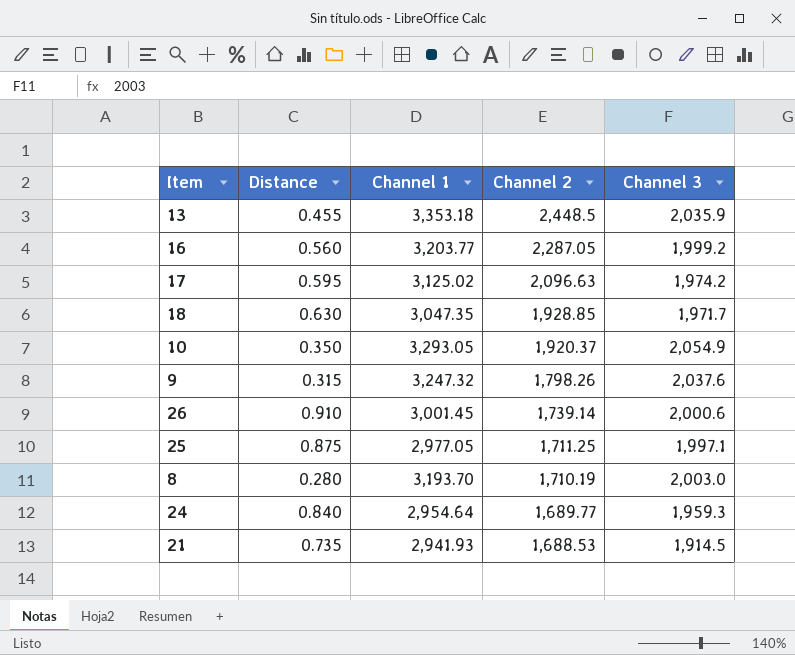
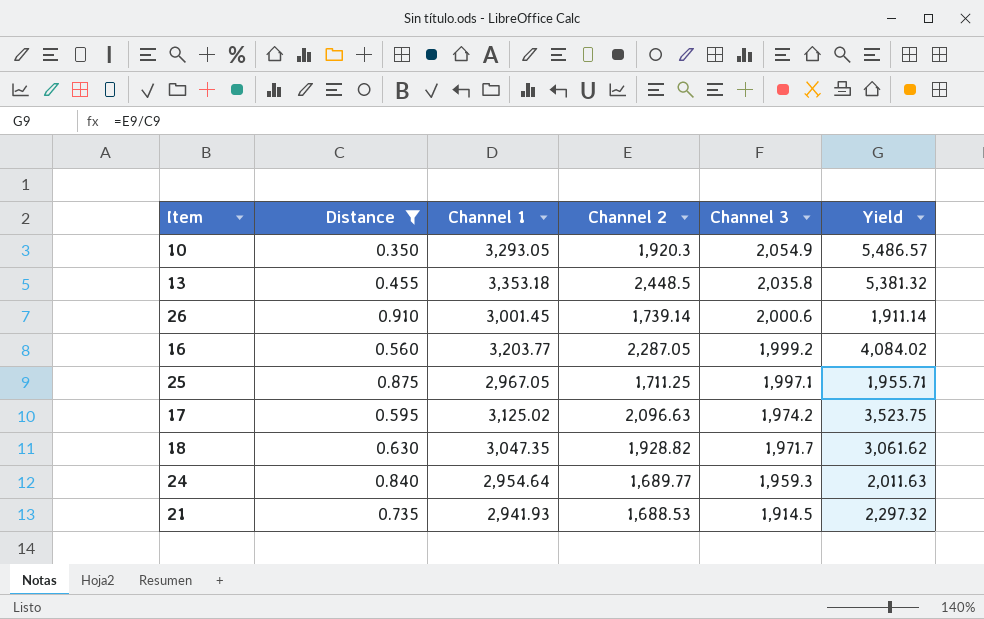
filter: none -> Distance >= 0.350
row order: Channel 2 descending -> Channel 3 descending
column Yield | formula: none -> [Channel 2] / [Distance]
10 | Channel 2: 1,920.37 -> 1,920.3
13 | Channel 3: 2,035.9 -> 2,035.8
25 | Channel 1: 2,977.05 -> 2,967.05
18 | Channel 2: 1,928.85 -> 1,928.82

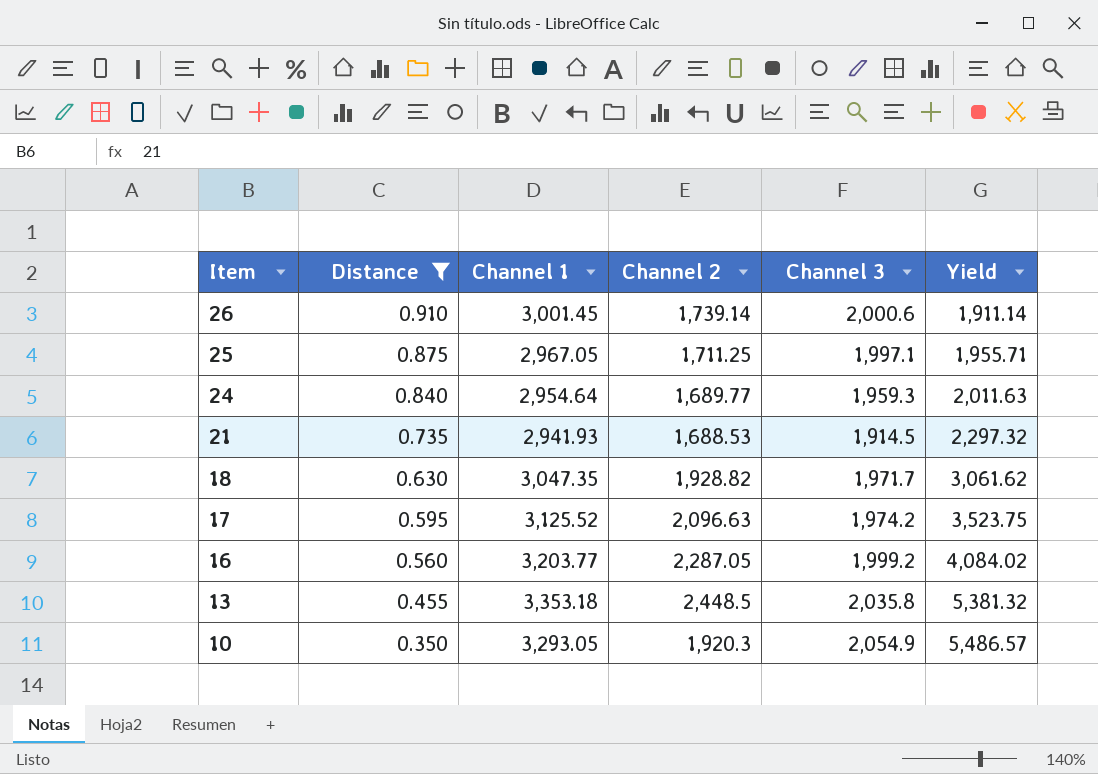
row order: Channel 3 descending -> Item descending
17 | Channel 1: 3,125.02 -> 3,125.52

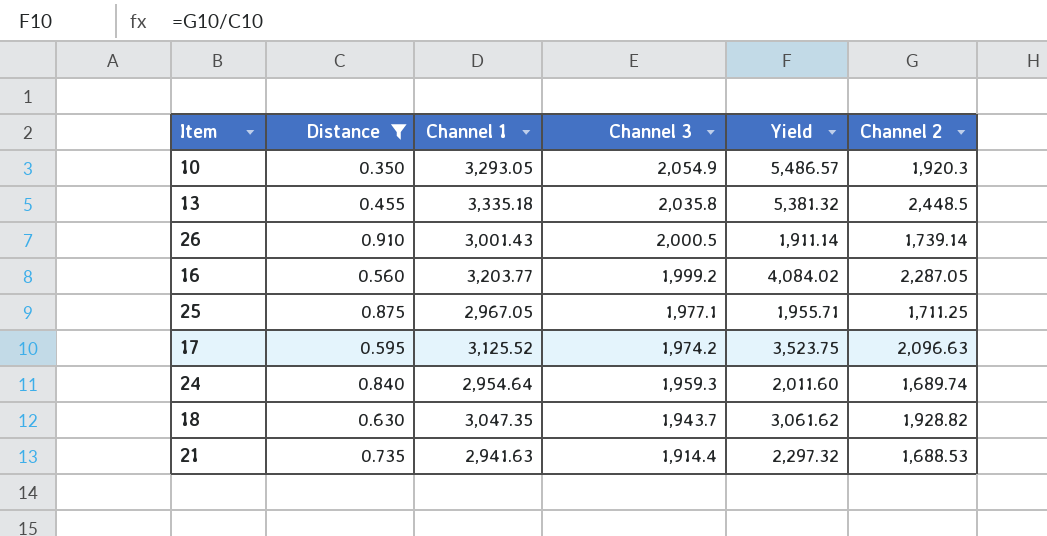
row order: Item descending -> Channel 3 descending
column Channel 2 | position: 4 -> 6
13 | Channel 1: 3,353.18 -> 3,335.18
26 | Channel 1: 3,001.45 -> 3,001.43
26 | Channel 3: 2,000.6 -> 2,000.5
25 | Channel 3: 1,997.1 -> 1,977.1
24 | Yield: 2,011.63 -> 2,011.60
24 | Channel 2: 1,689.77 -> 1,689.74
18 | Channel 3: 1,971.7 -> 1,943.7
21 | Channel 1: 2,941.93 -> 2,941.63
21 | Channel 3: 1,914.5 -> 1,914.4

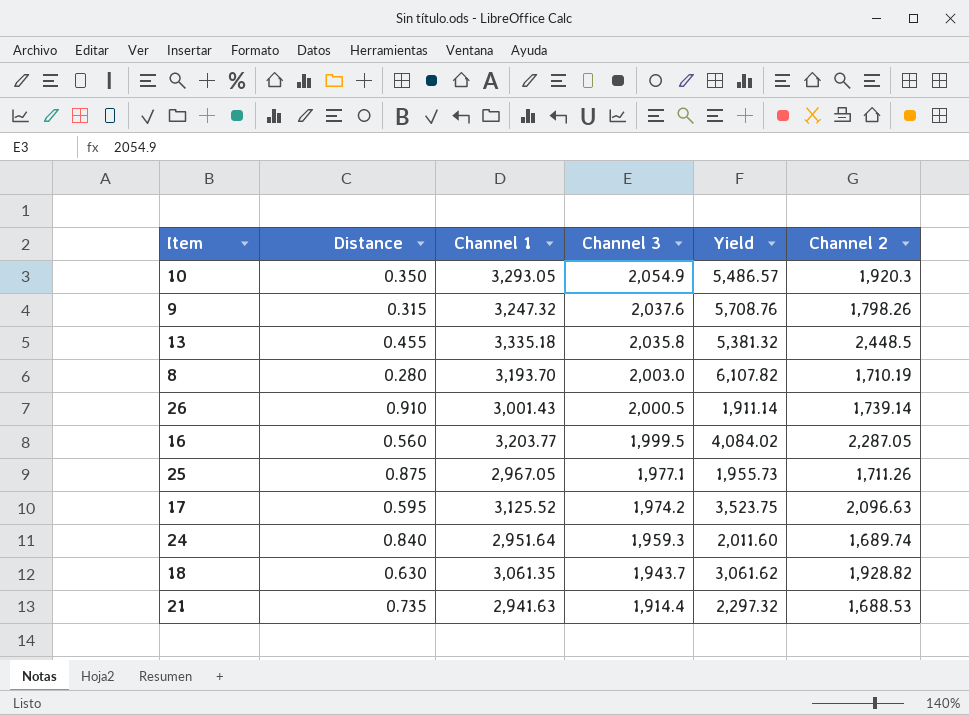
filter: Distance >= 0.350 -> none
16 | Channel 3: 1,999.2 -> 1,999.5
25 | Yield: 1,955.71 -> 1,955.73
25 | Channel 2: 1,711.25 -> 1,711.26
24 | Channel 1: 2,954.64 -> 2,951.64
18 | Channel 1: 3,047.35 -> 3,061.35

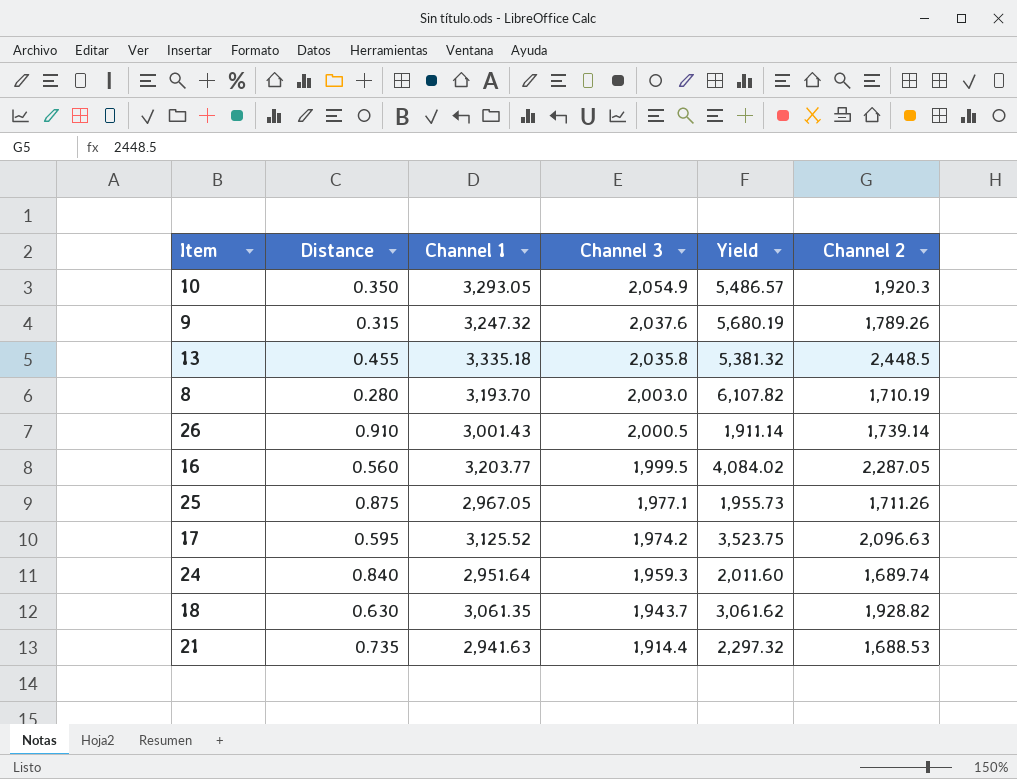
9 | Yield: 5,708.76 -> 5,680.19
9 | Channel 2: 1,798.26 -> 1,789.26

